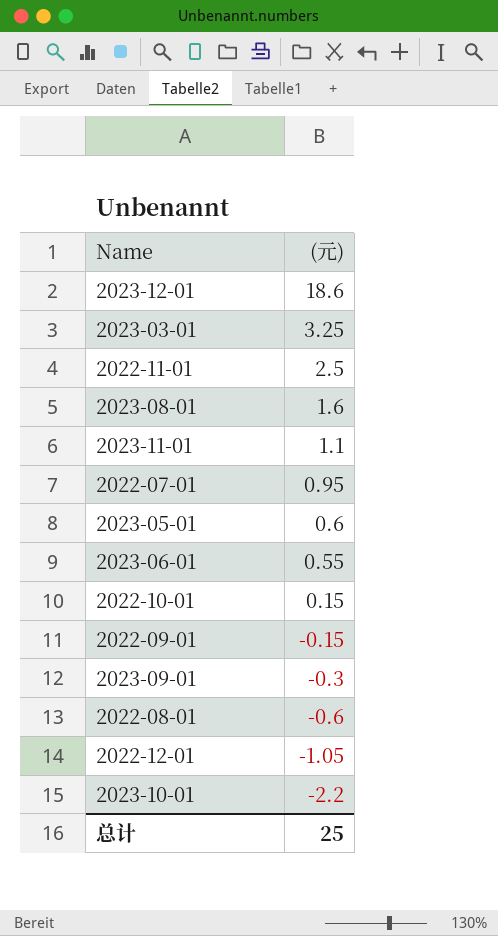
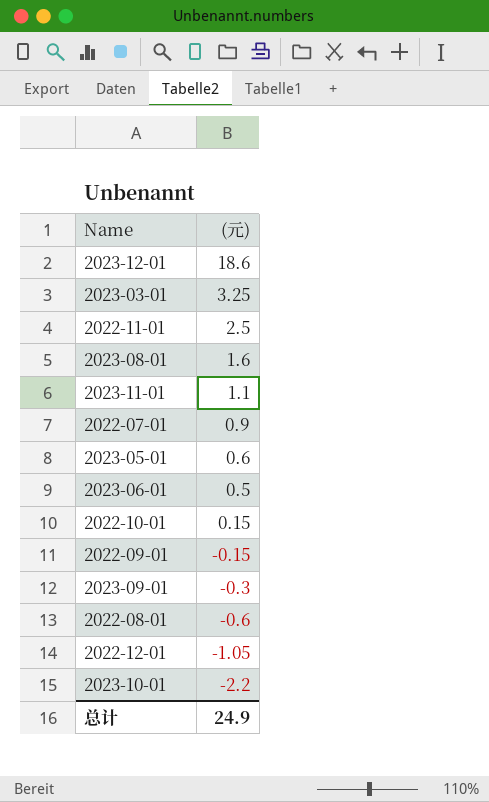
2022-07-01 | (元): 0.95 -> 0.9
2023-06-01 | (元): 0.55 -> 0.5
总计 | (元): 25 -> 24.9

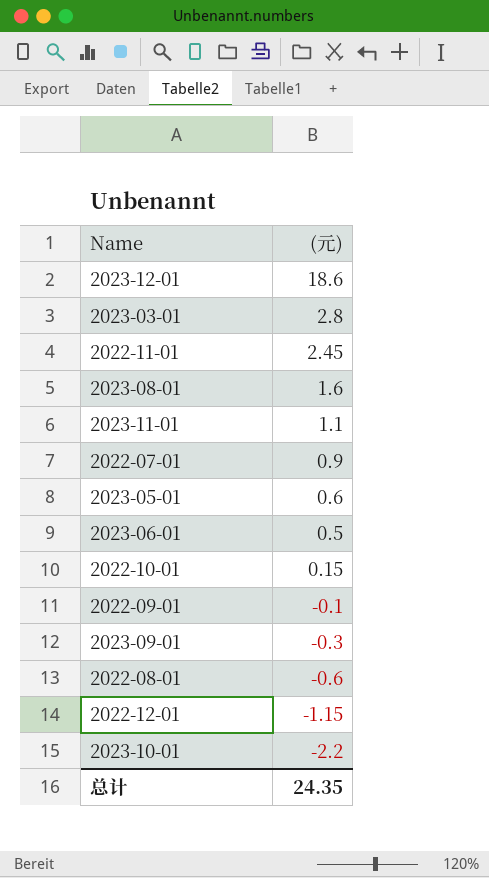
2023-03-01 | (元): 3.25 -> 2.8
2022-11-01 | (元): 2.5 -> 2.45
2022-09-01 | (元): -0.15 -> -0.1
2022-12-01 | (元): -1.05 -> -1.15
总计 | (元): 24.9 -> 24.35

